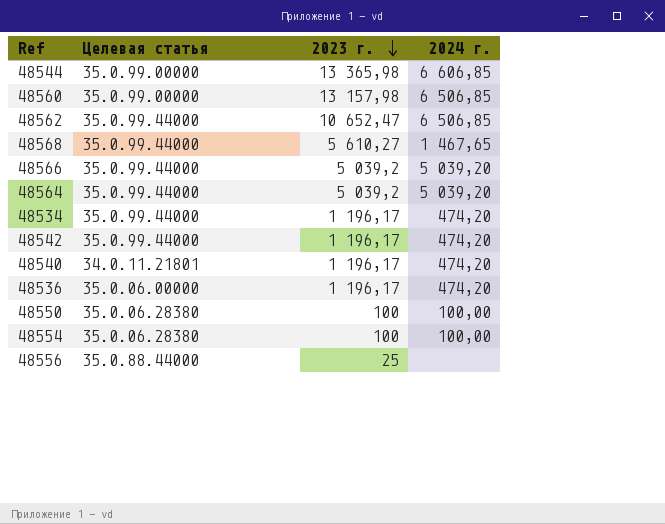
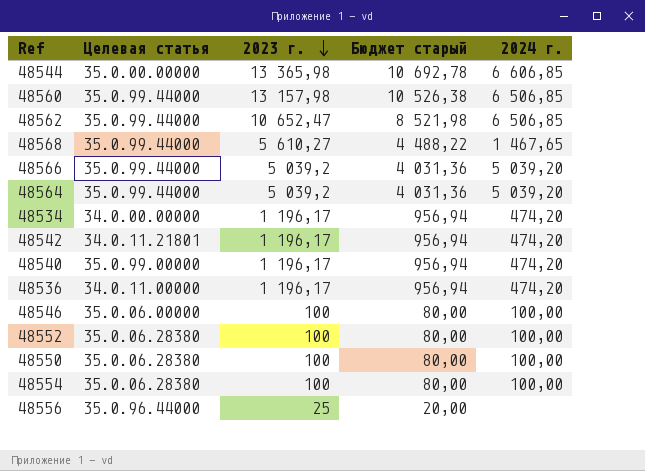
column Бюджет старый | formula: none -> [2023 г.] * 0,8
48544 | Целевая статья: 35.0.99.00000 -> 35.0.00.00000
48560 | Целевая статья: 35.0.99.00000 -> 35.0.99.44000
48534 | Целевая статья: 35.0.99.44000 -> 34.0.00.00000
48542 | Целевая статья: 35.0.99.44000 -> 34.0.11.21801
48540 | Целевая статья: 34.0.11.21801 -> 35.0.99.00000
48536 | Целевая статья: 35.0.06.00000 -> 34.0.11.00000
row 48546: none -> 35.0.06.00000 | 100 | 80,00 | 100,00
row 48552: none -> 35.0.06.28380 | 100 | 80,00 | 100,00
48556 | Целевая статья: 35.0.88.44000 -> 35.0.96.44000

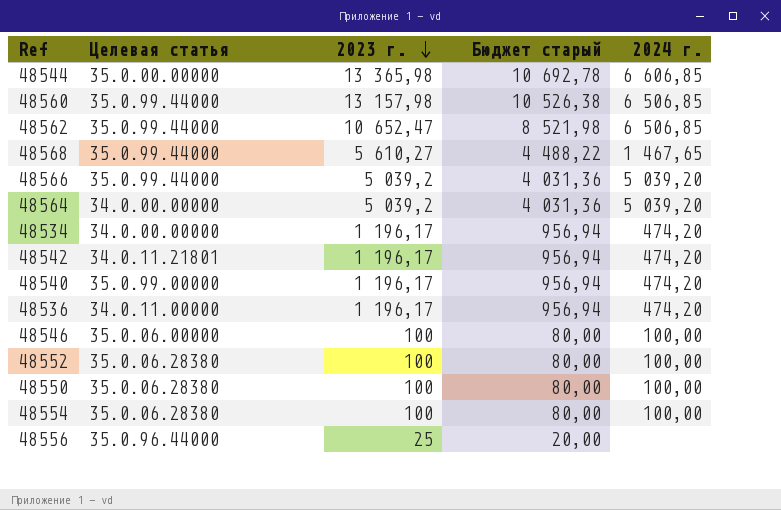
48564 | Целевая статья: 35.0.99.44000 -> 34.0.00.00000

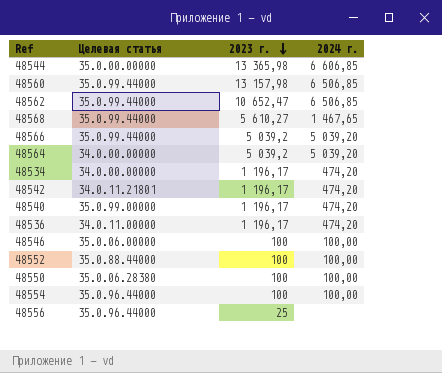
column Бюджет старый | formula: [2023 г.] * 0,8 -> none
48552 | Целевая статья: 35.0.06.28380 -> 35.0.88.44000
48554 | Целевая статья: 35.0.06.28380 -> 35.0.96.44000

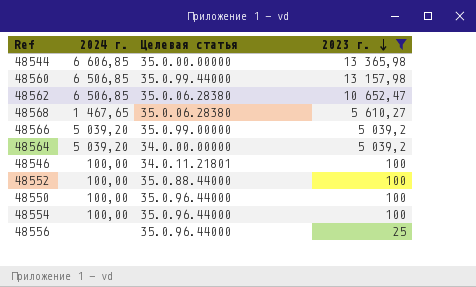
filter: none -> 2023 г. != 1 196,17
column 2024 г. | position: 4 -> 2
48562 | Целевая статья: 35.0.99.44000 -> 35.0.06.28380
48568 | Целевая статья: 35.0.99.44000 -> 35.0.06.28380
48566 | Целевая статья: 35.0.99.44000 -> 35.0.99.00000
48546 | Целевая статья: 35.0.06.00000 -> 34.0.11.21801
48550 | Целевая статья: 35.0.06.28380 -> 35.0.96.44000

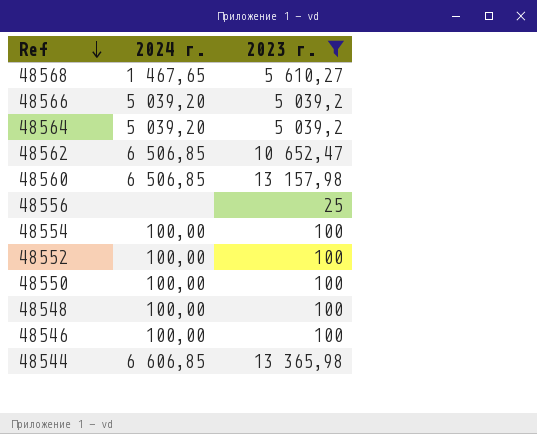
row order: 2023 г. descending -> Ref descending
column Целевая статья | position: 3 -> none
row 48548: none -> 100,00 | 100

